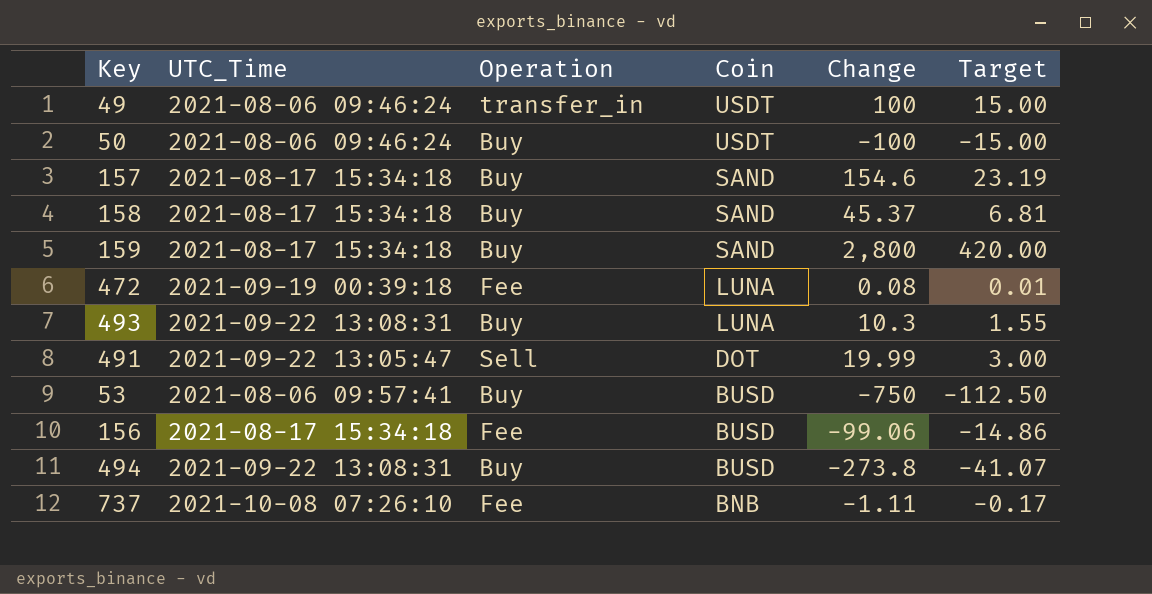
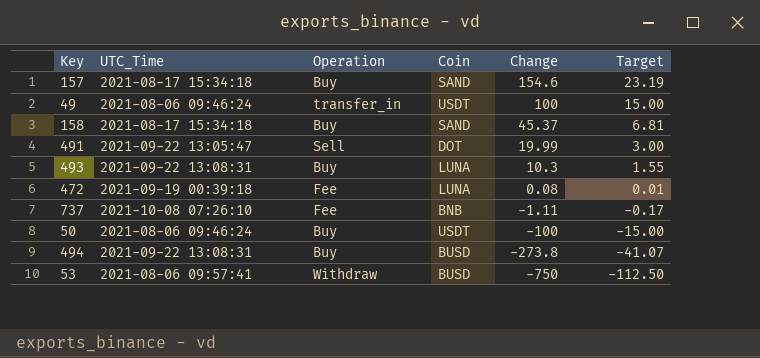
row order: Coin descending -> Change descending
row 159: 2021-08-17 15:34:18 | Buy | SAND | 2,800 | 420.00 -> none
row 156: 2021-08-17 15:34:18 | Fee | BUSD | -99.06 | -14.86 -> none
53 | Operation: Buy -> Withdraw

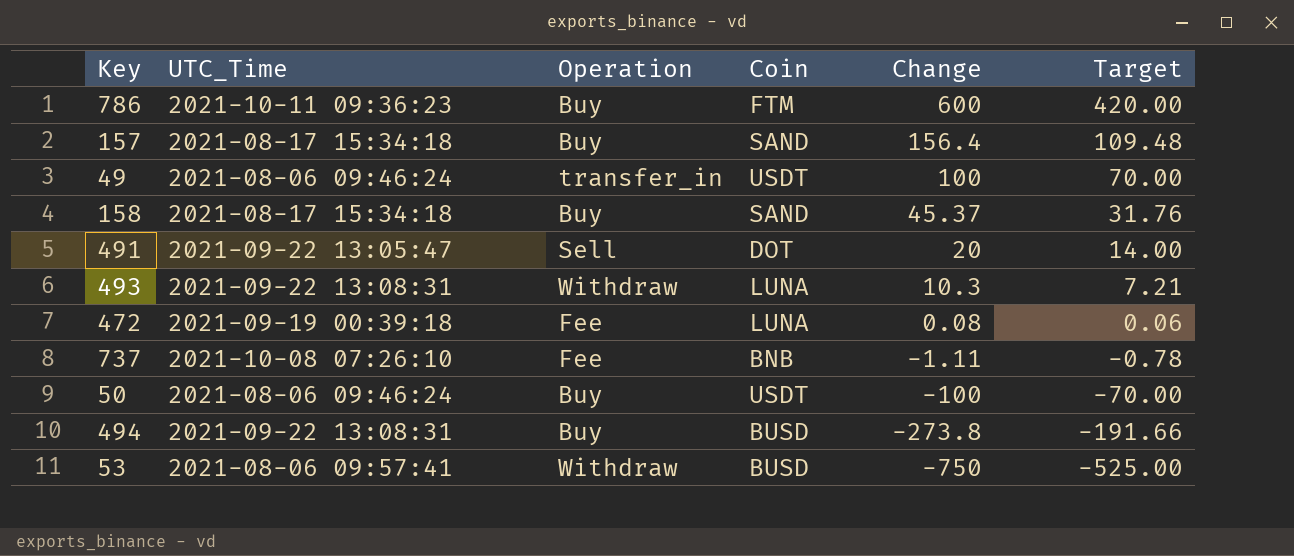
column Target | formula: [Change] * 0.15 -> [Change] * 0.7
row 786: none -> 2021-10-11 09:36:23 | Buy | FTM | 600 | 420.00
157 | Change: 154.6 -> 156.4
491 | Change: 19.99 -> 20
493 | Operation: Buy -> Withdraw

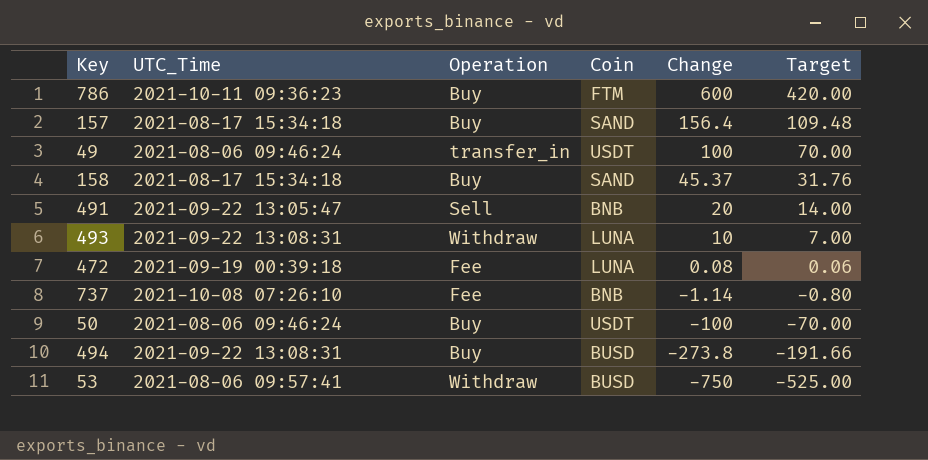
491 | Coin: DOT -> BNB
493 | Change: 10.3 -> 10
493 | Target: 7.21 -> 7.00
737 | Change: -1.11 -> -1.14
737 | Target: -0.78 -> -0.80

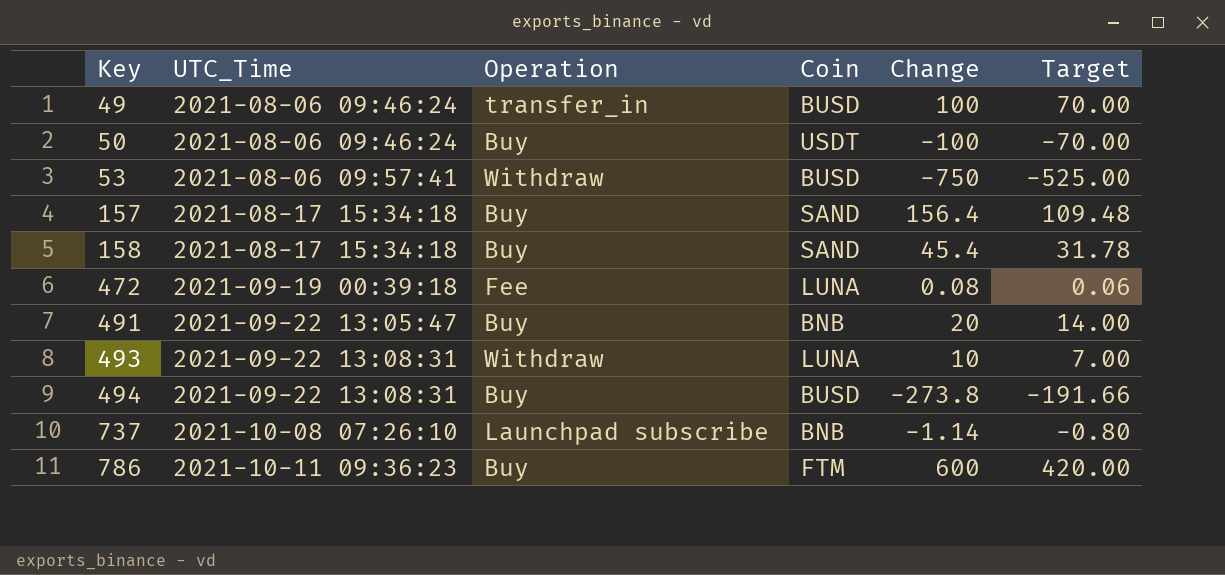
row order: Change descending -> Key ascending
49 | Coin: USDT -> BUSD
158 | Change: 45.37 -> 45.4
158 | Target: 31.76 -> 31.78
491 | Operation: Sell -> Buy
737 | Operation: Fee -> Launchpad subscribe

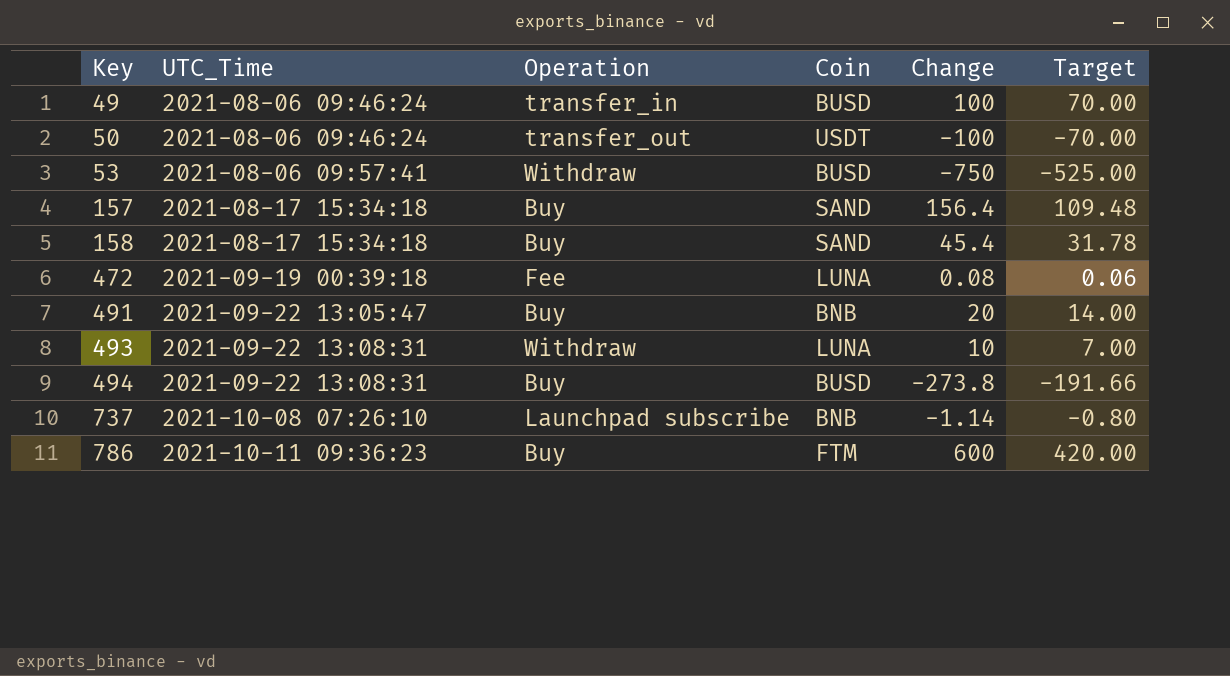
50 | Operation: Buy -> transfer_out

